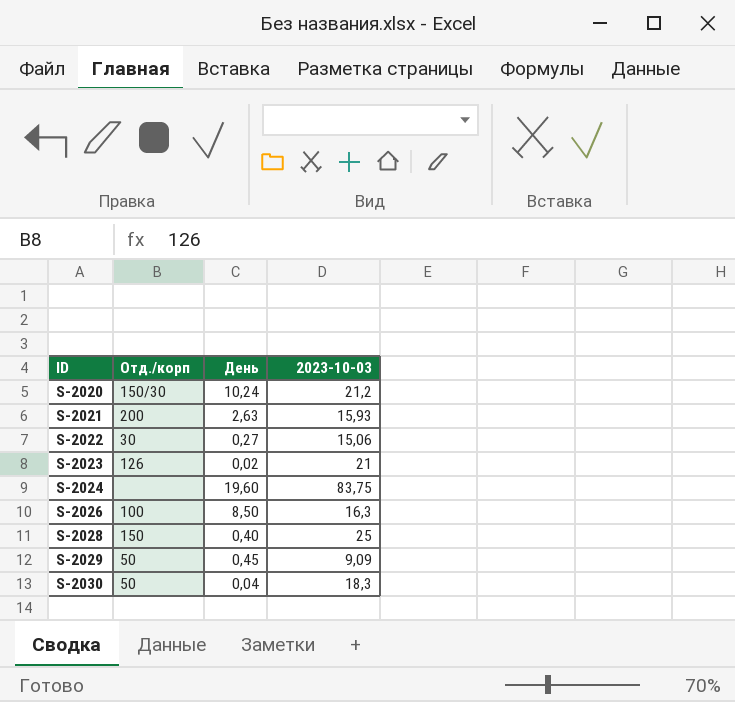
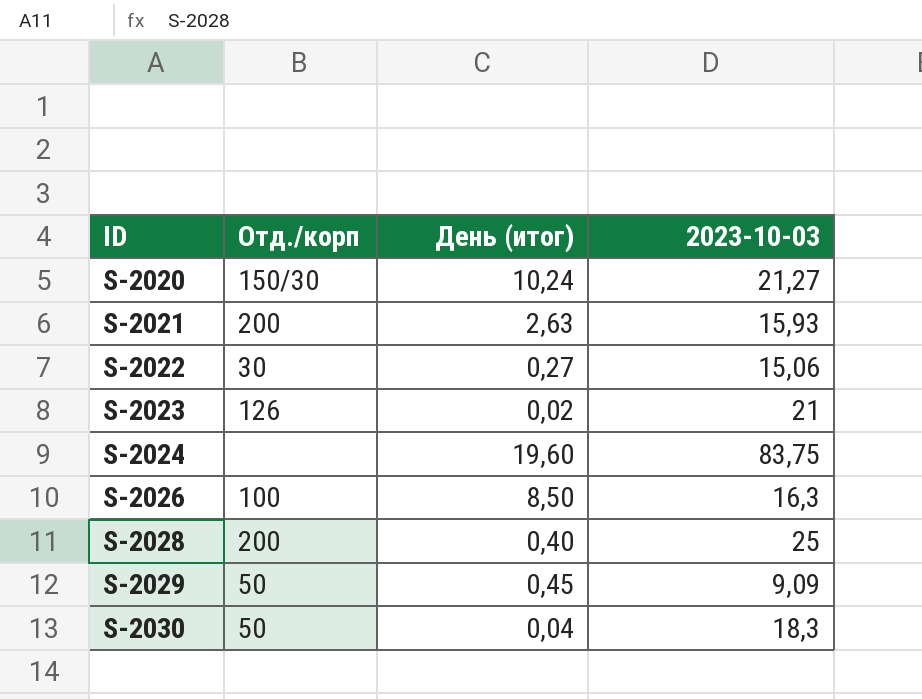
column name: День -> День (итог)
S-2020 | 2023-10-03: 21,2 -> 21,27
S-2028 | Отд./корп: 150 -> 200

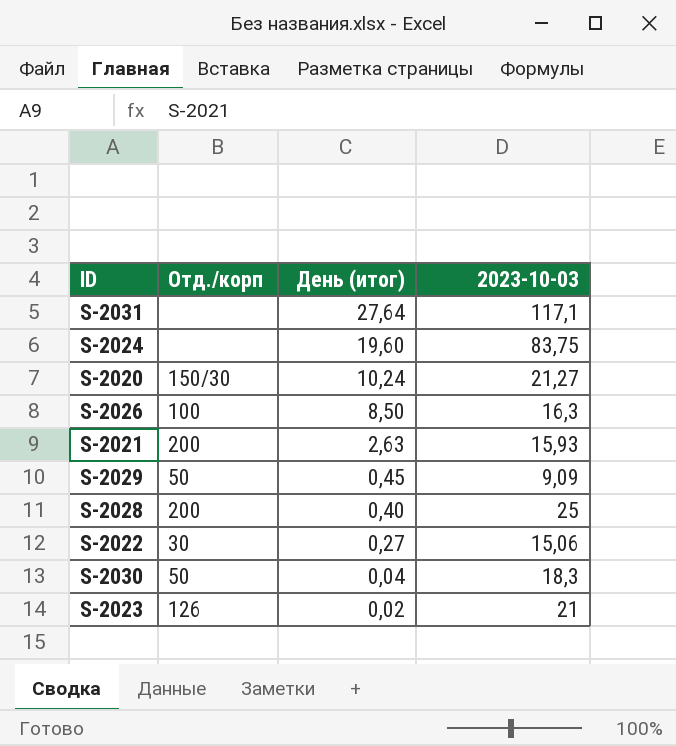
row order: ID ascending -> День (итог) descending
row S-2031: none -> none | 27,64 | 117,1

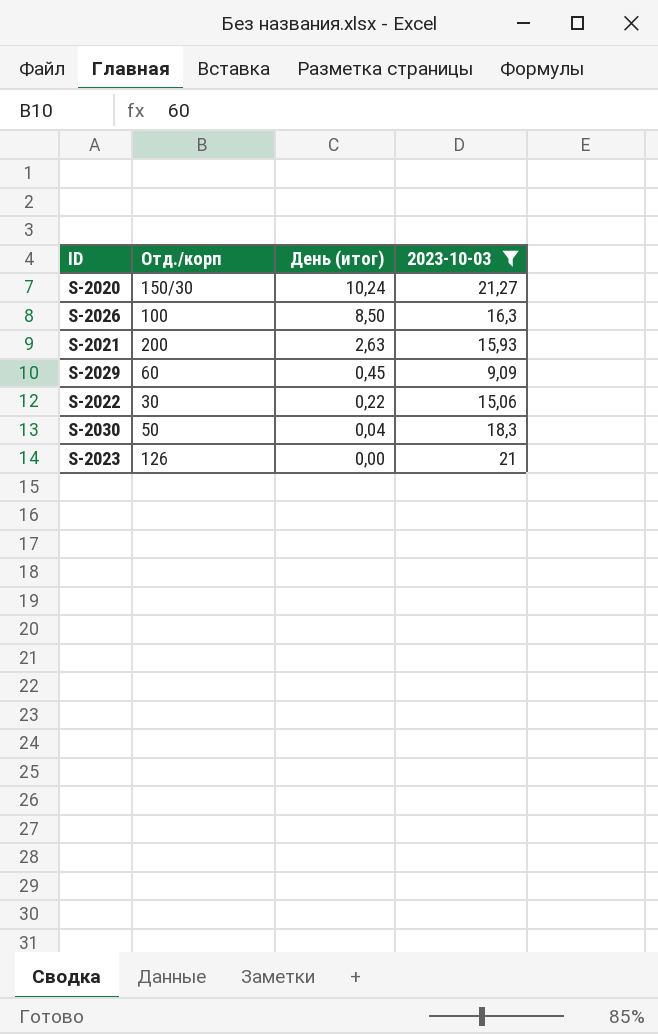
filter: none -> 2023-10-03 <= 21,27
S-2029 | Отд./корп: 50 -> 60
S-2022 | День (итог): 0,27 -> 0,22
S-2023 | День (итог): 0,02 -> 0,00

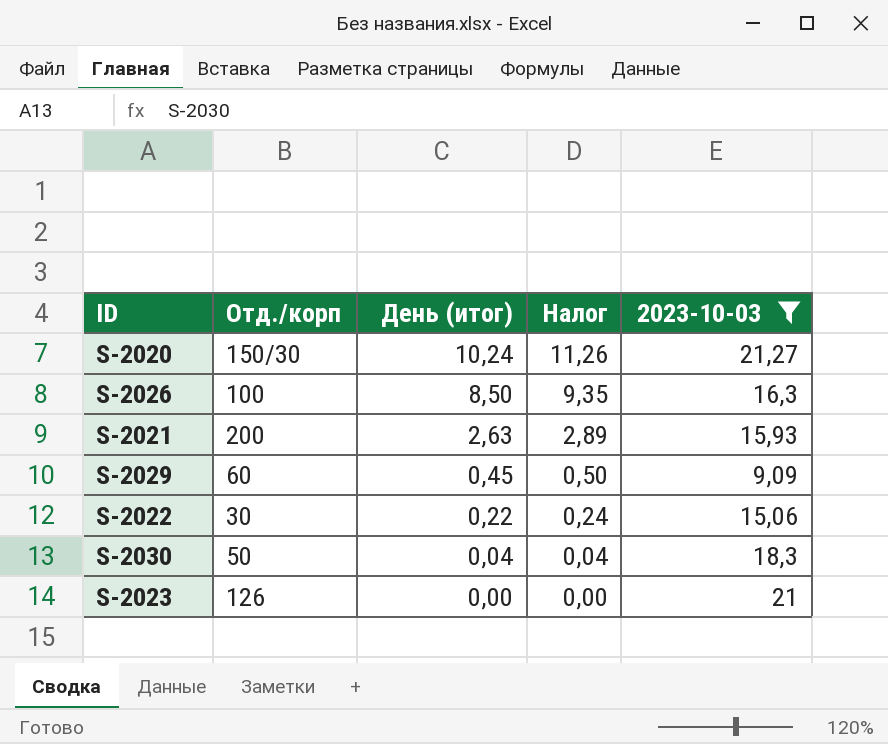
column Налог | formula: none -> [День (итог)] * 1,1

